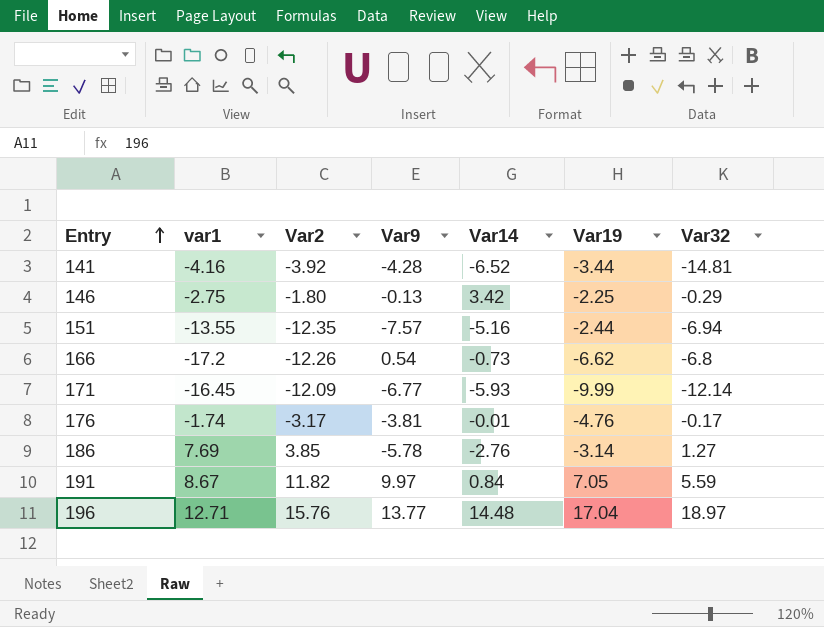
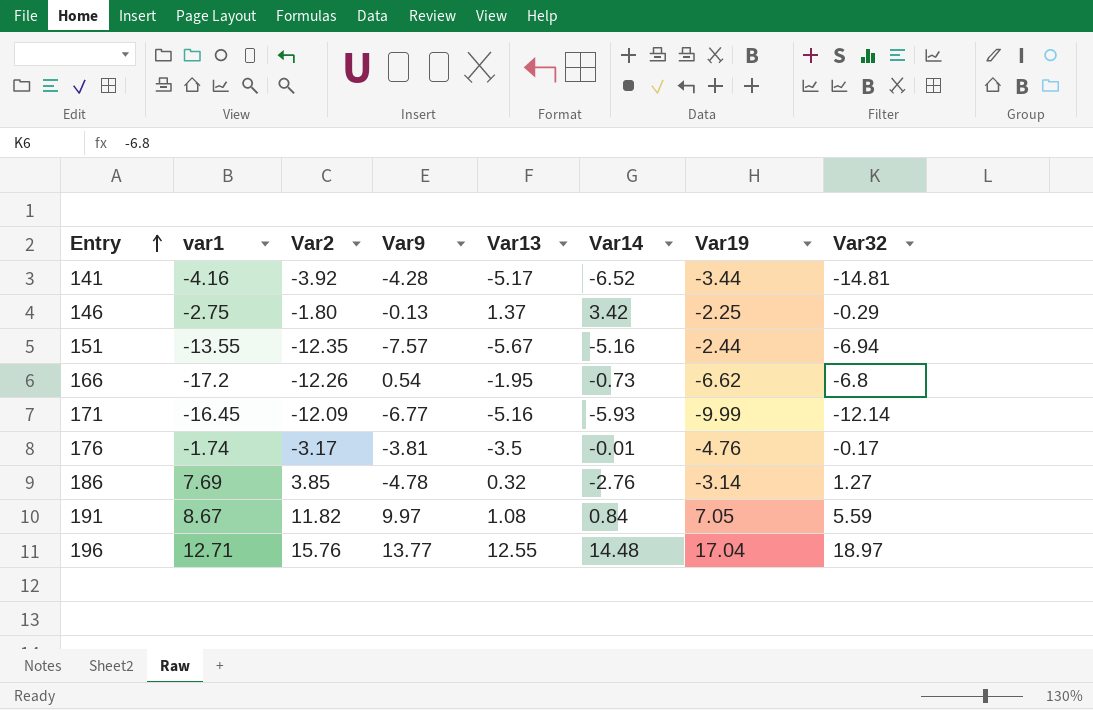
column Var13 | position: none -> 5
186 | Var9: -5.78 -> -4.78

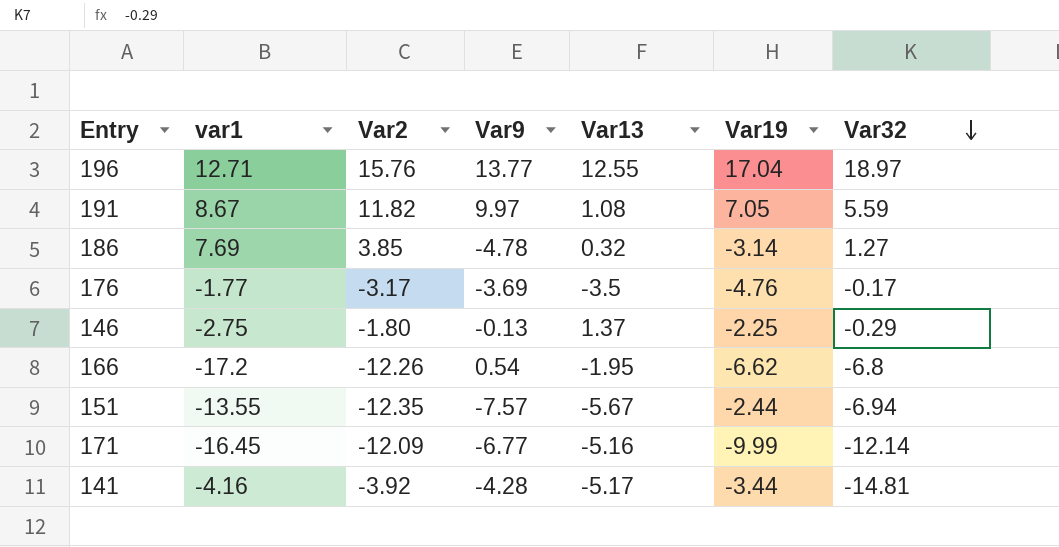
row order: Entry ascending -> Var32 descending
column Var14 | position: 6 -> none
176 | var1: -1.74 -> -1.77
176 | Var9: -3.81 -> -3.69

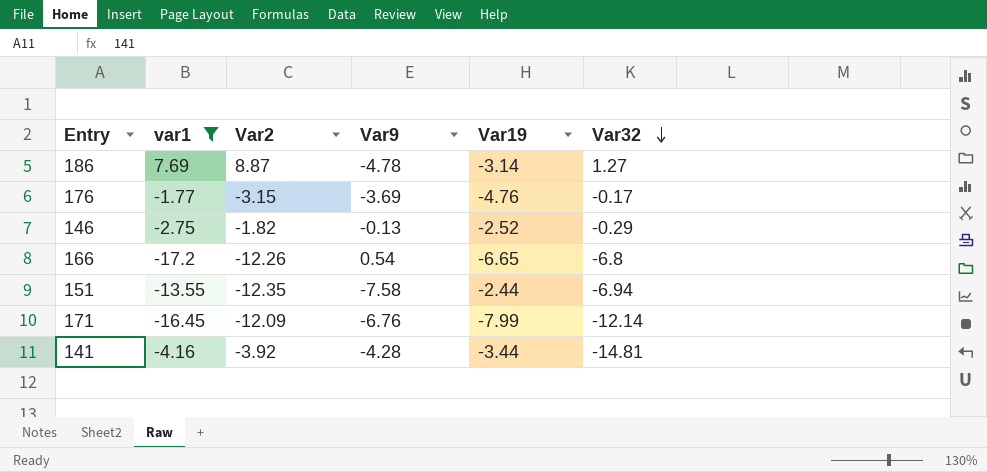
filter: none -> var1 <= 7.69
column Var13 | position: 5 -> none
186 | Var2: 3.85 -> 8.87
176 | Var2: -3.17 -> -3.15
146 | Var2: -1.80 -> -1.82
146 | Var19: -2.25 -> -2.52
166 | Var19: -6.62 -> -6.65
151 | Var9: -7.57 -> -7.58
171 | Var9: -6.77 -> -6.76
171 | Var19: -9.99 -> -7.99

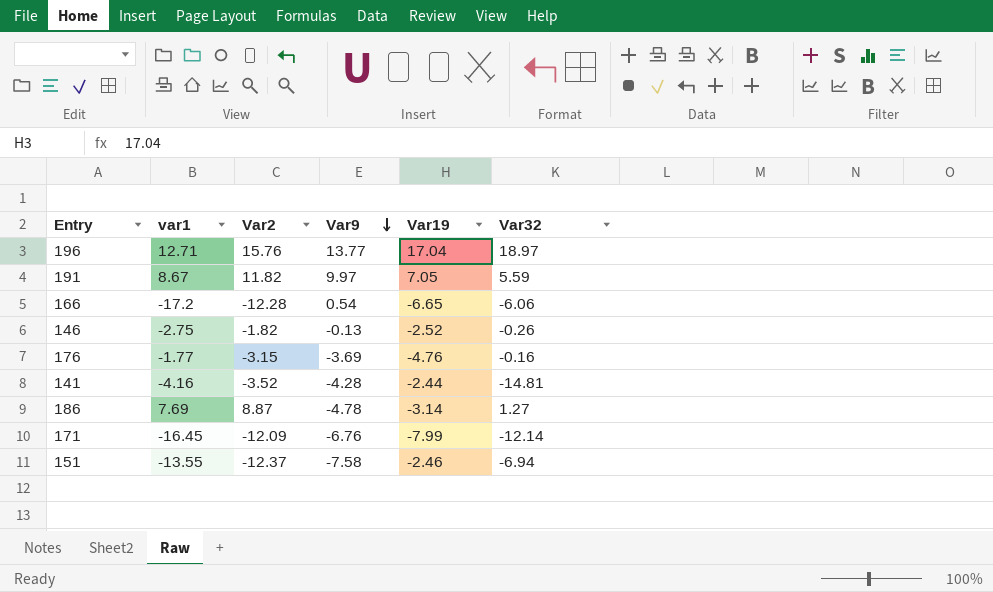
filter: var1 <= 7.69 -> none
row order: Var32 descending -> Var9 descending
166 | Var2: -12.26 -> -12.28
166 | Var32: -6.8 -> -6.06
146 | Var32: -0.29 -> -0.26
176 | Var32: -0.17 -> -0.16
141 | Var2: -3.92 -> -3.52
141 | Var19: -3.44 -> -2.44
151 | Var2: -12.35 -> -12.37
151 | Var19: -2.44 -> -2.46

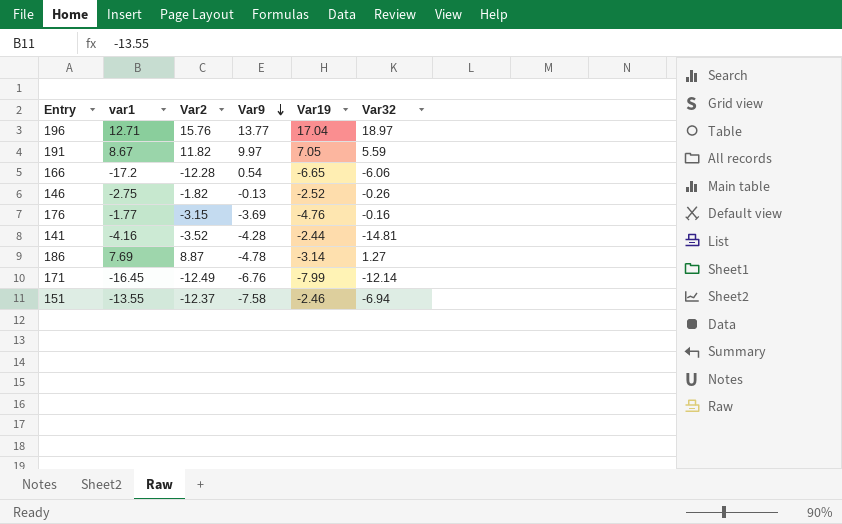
171 | Var2: -12.09 -> -12.49

